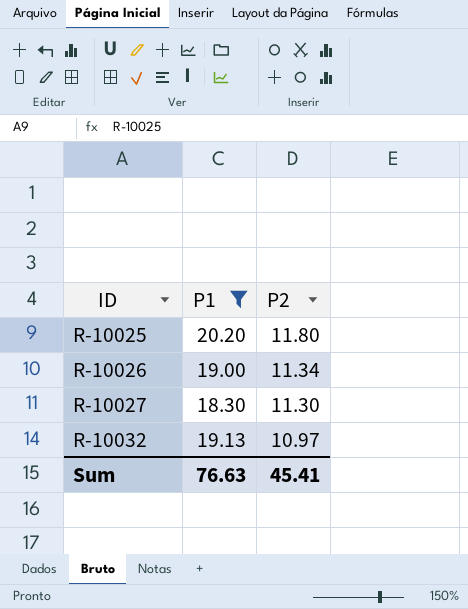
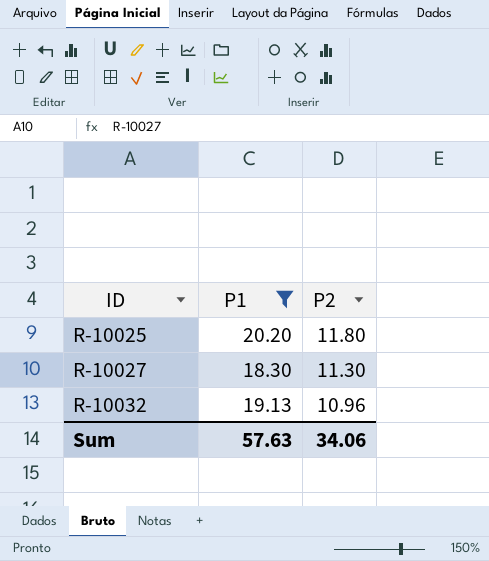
row R-10026: 19.00 | 11.34 -> none
R-10032 | P2: 10.97 -> 10.96
Sum | P1: 76.63 -> 57.63
Sum | P2: 45.41 -> 34.06

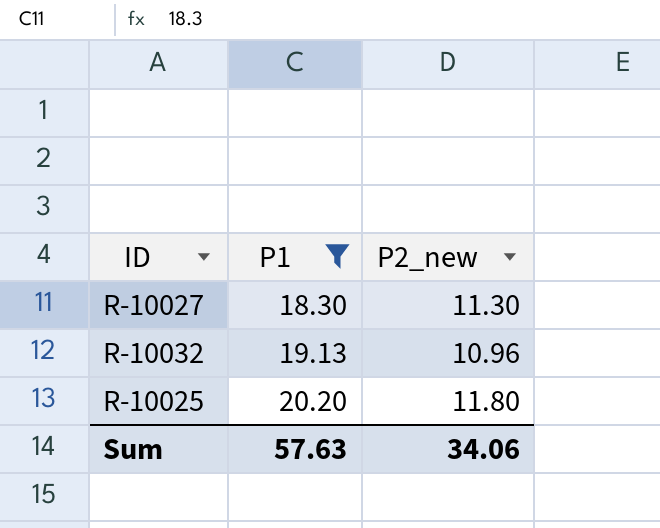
row order: ID ascending -> P1 ascending
column name: P2 -> P2_new

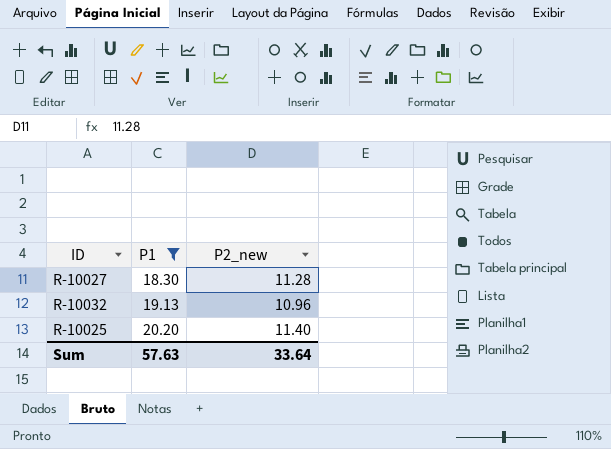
R-10027 | P2_new: 11.30 -> 11.28
R-10025 | P2_new: 11.80 -> 11.40
Sum | P2_new: 34.06 -> 33.64

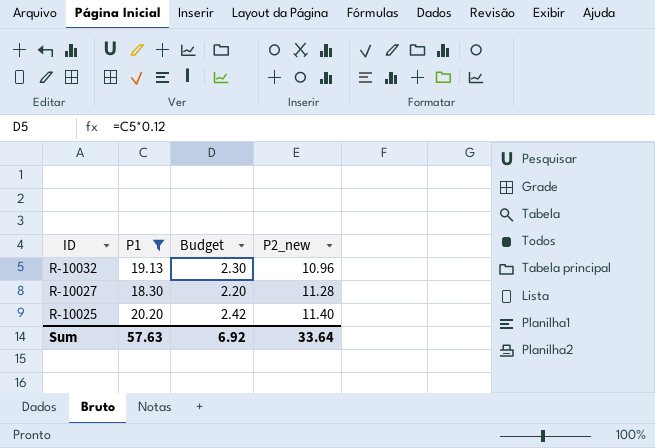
row order: P1 ascending -> ID descending
column Budget | formula: none -> [P1] * 0.12

